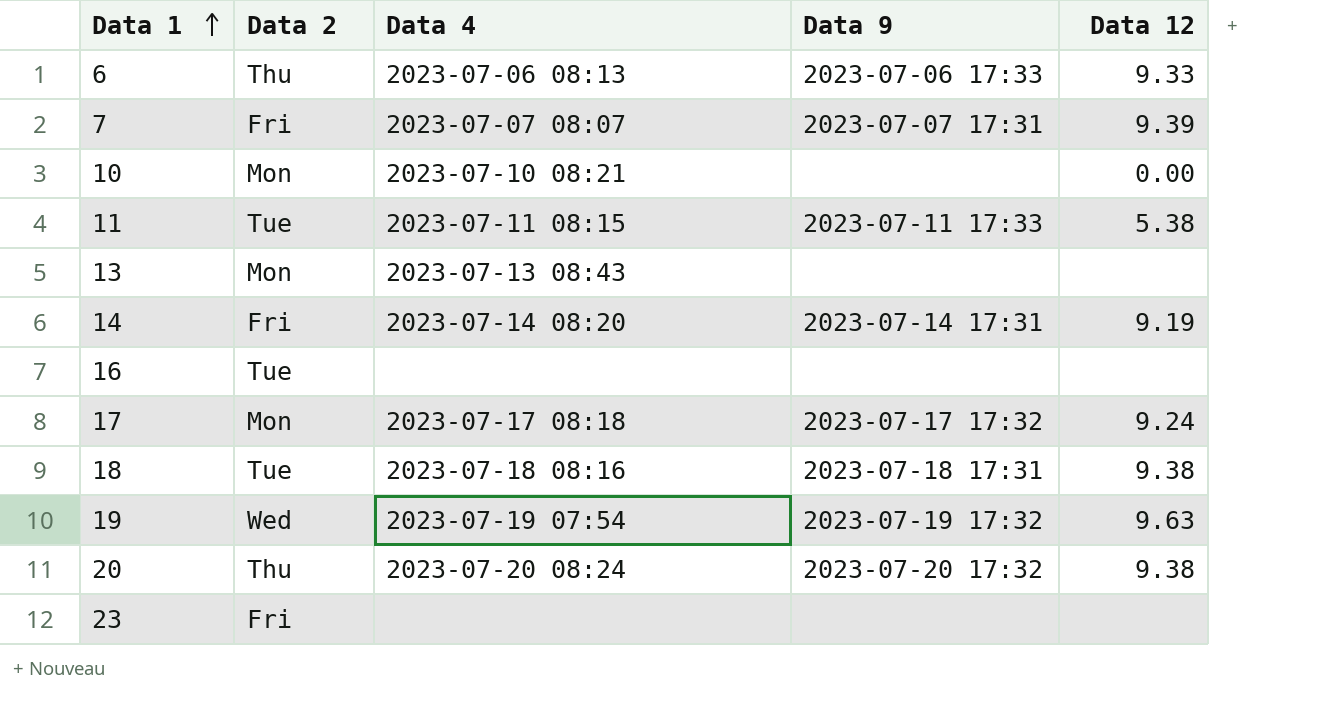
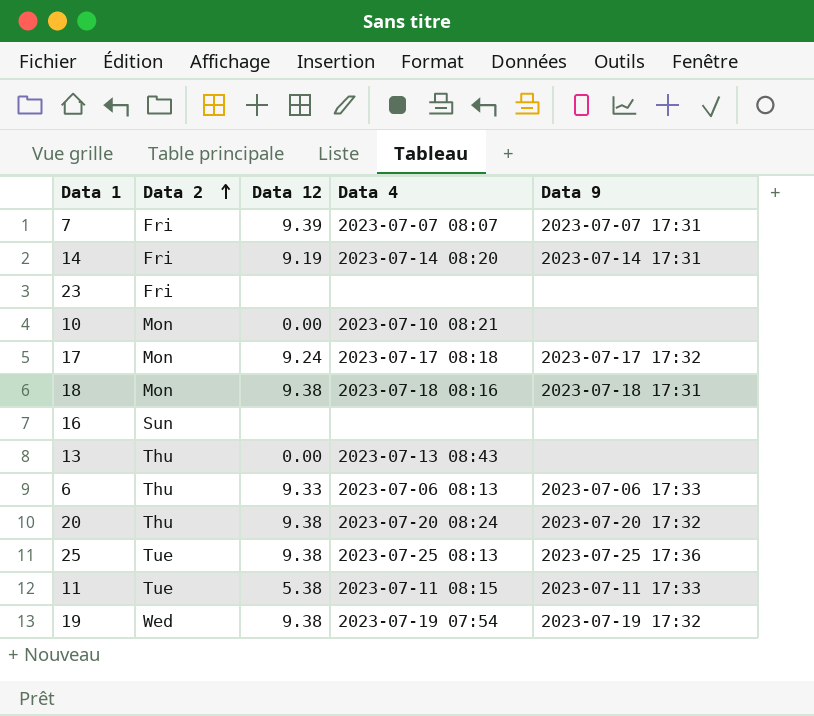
row order: Data 1 ascending -> Data 2 ascending
column Data 12 | position: 5 -> 3
18 | Data 2: Tue -> Mon
16 | Data 2: Tue -> Sun
13 | Data 2: Mon -> Thu
13 | Data 12: none -> 0.00
row 25: none -> Tue | 9.38 | 2023-07-25 08:13 | 2023-07-25 17:36
19 | Data 12: 9.63 -> 9.38

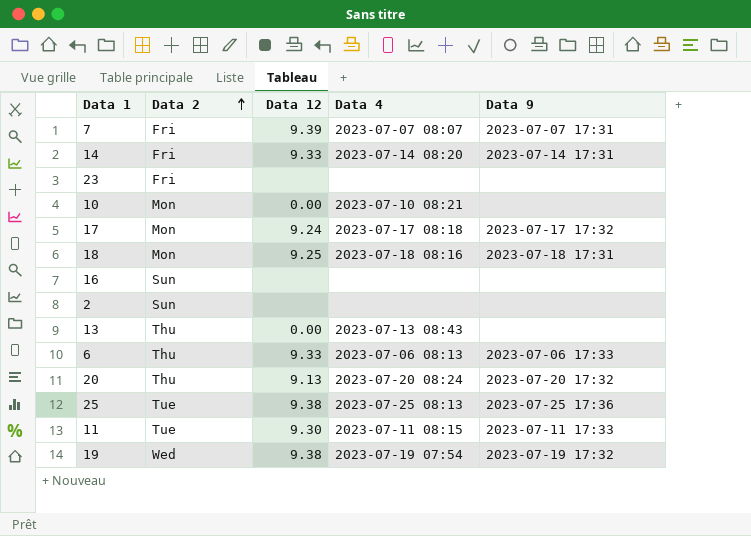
14 | Data 12: 9.19 -> 9.33
18 | Data 12: 9.38 -> 9.25
row 2: none -> Sun | none | none | none
20 | Data 12: 9.38 -> 9.13
11 | Data 12: 5.38 -> 9.30

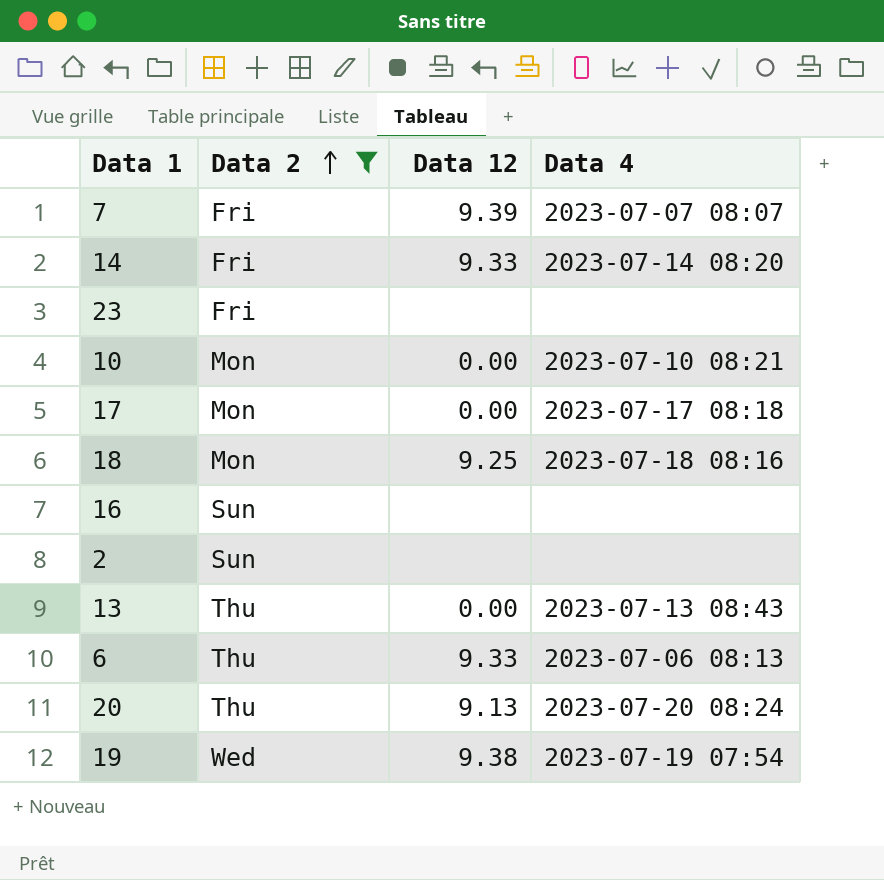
filter: none -> Data 2 != Tue
column Data 9 | position: 5 -> none
17 | Data 12: 9.24 -> 0.00

